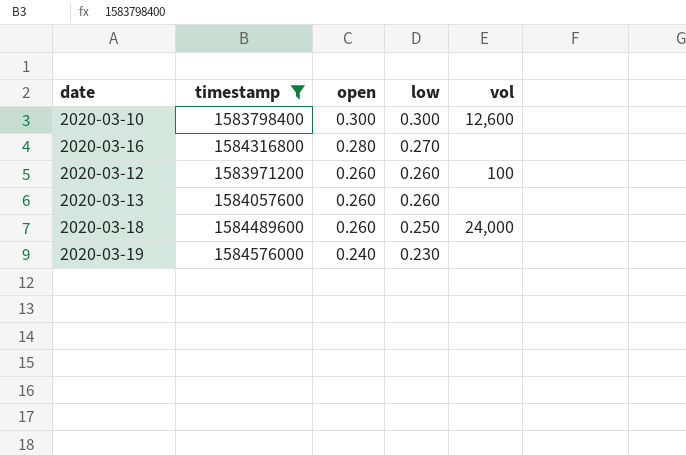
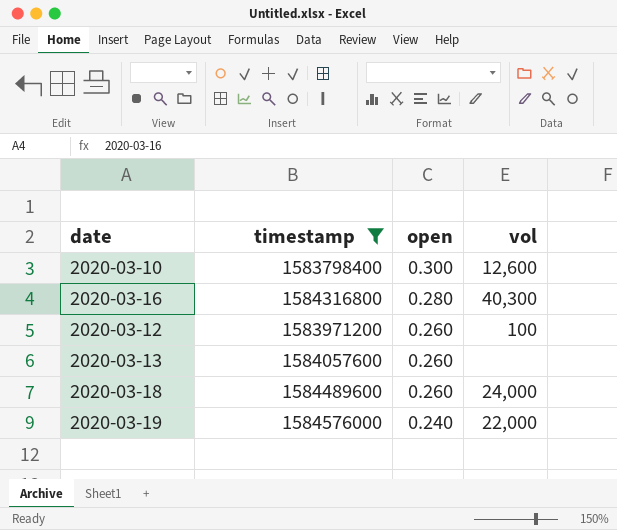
column low | position: 4 -> none
2020-03-16 | vol: none -> 40,300
2020-03-19 | vol: none -> 22,000

